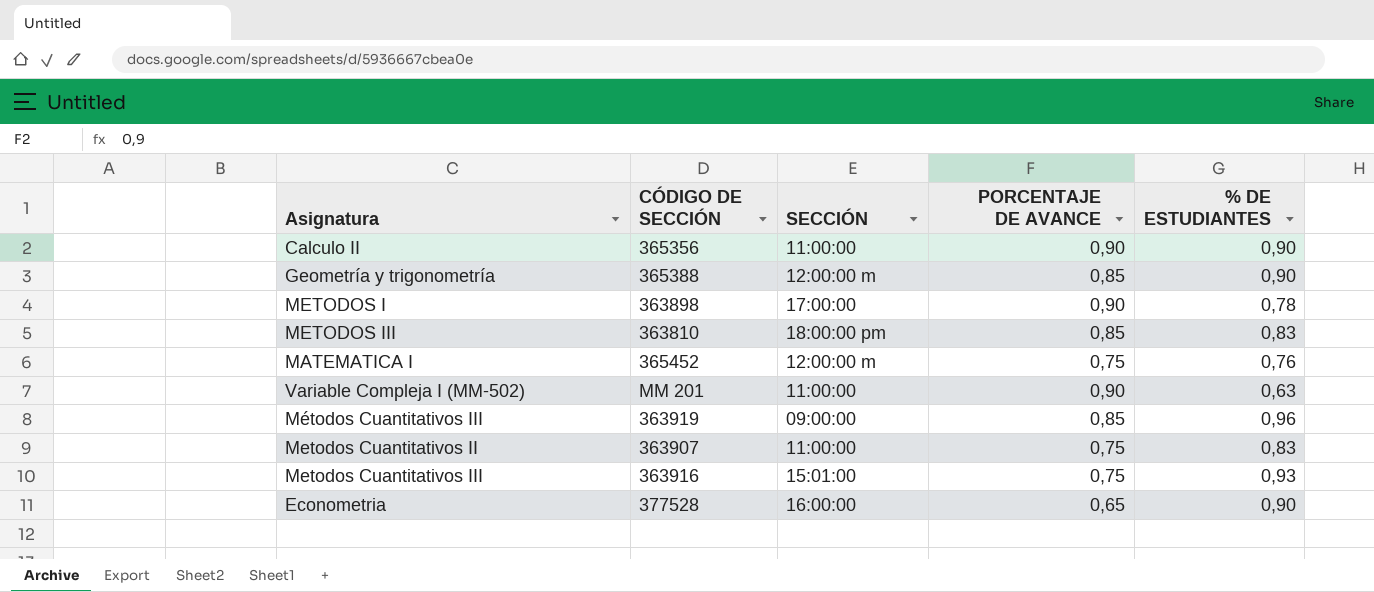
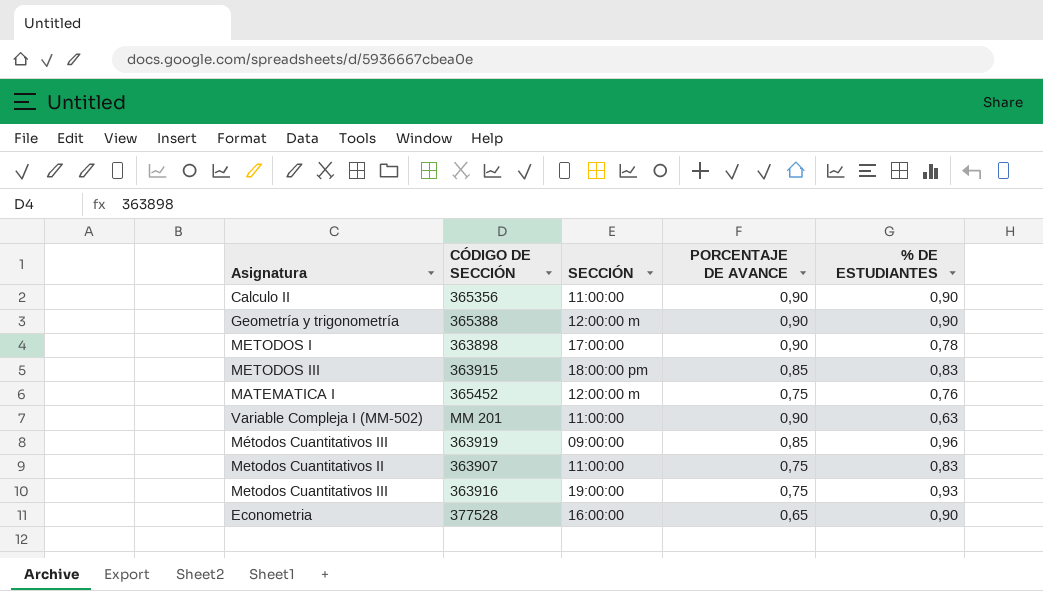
Geometría y trigonometría | PORCENTAJE DE AVANCE: 0,85 -> 0,90
METODOS III | CÓDIGO DE SECCIÓN: 363810 -> 363915
Metodos Cuantitativos III | SECCIÓN: 15:01:00 -> 19:00:00

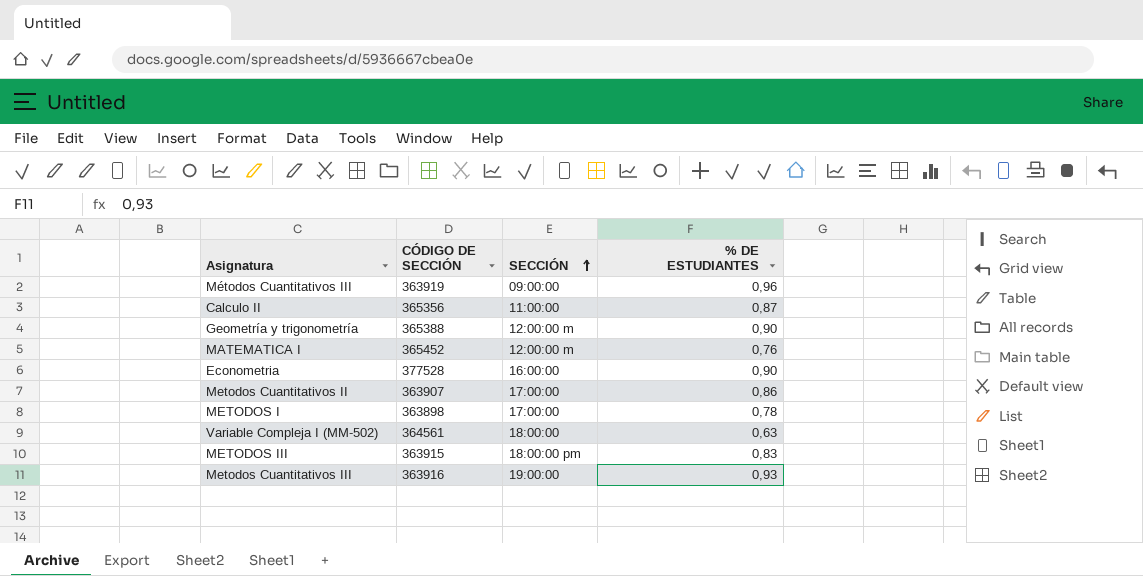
row order: none -> SECCIÓN ascending
column PORCENTAJE DE AVANCE | position: 4 -> none
Calculo II | % DE ESTUDIANTES: 0,90 -> 0,87
Metodos Cuantitativos II | SECCIÓN: 11:00:00 -> 17:00:00
Metodos Cuantitativos II | % DE ESTUDIANTES: 0,83 -> 0,86
Variable Compleja I (MM-502) | CÓDIGO DE SECCIÓN: MM 201 -> 364561
Variable Compleja I (MM-502) | SECCIÓN: 11:00:00 -> 18:00:00

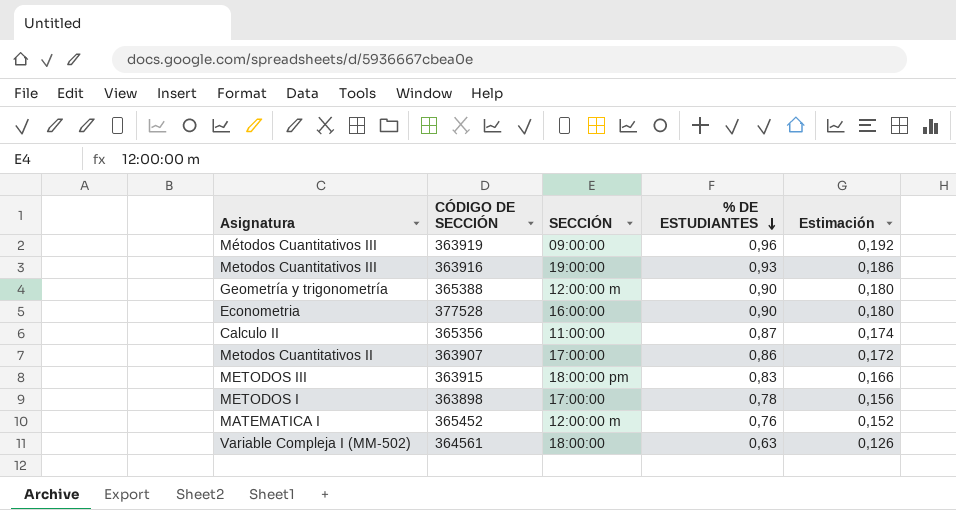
row order: SECCIÓN ascending -> % DE ESTUDIANTES descending
column Estimación | formula: none -> [% DE ESTUDIANTES] * 0,2

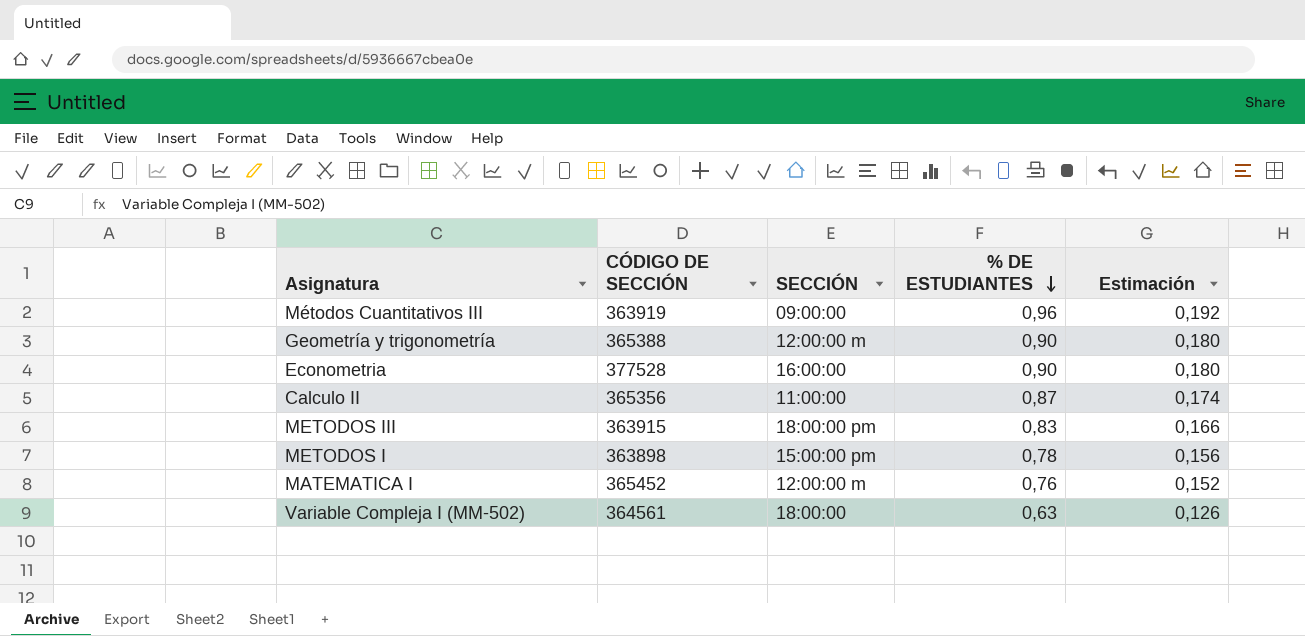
row Metodos Cuantitativos III: 363916 | 19:00:00 | 0,93 | 0,186 -> none
row Metodos Cuantitativos II: 363907 | 17:00:00 | 0,86 | 0,172 -> none
METODOS I | SECCIÓN: 17:00:00 -> 15:00:00 pm

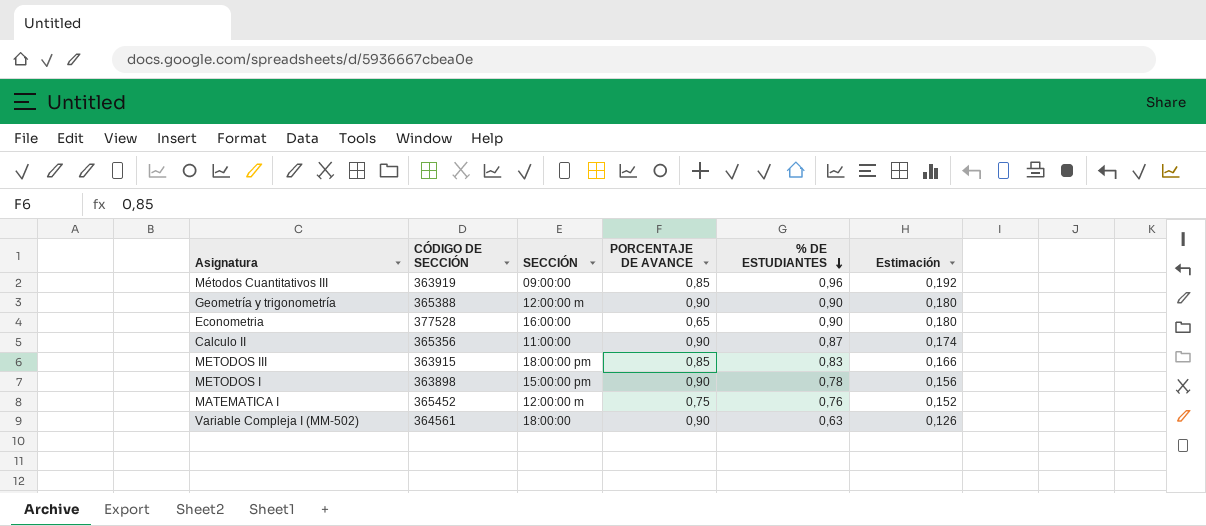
column PORCENTAJE DE AVANCE | position: none -> 4

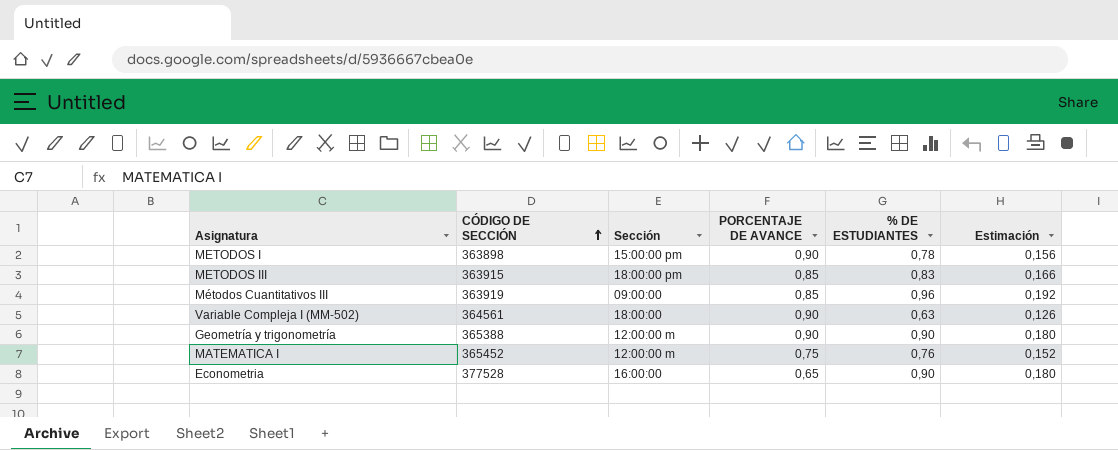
row order: % DE ESTUDIANTES descending -> CÓDIGO DE SECCIÓN ascending
column name: SECCIÓN -> Sección
row Calculo II: 365356 | 11:00:00 | 0,90 | 0,87 | 0,174 -> none

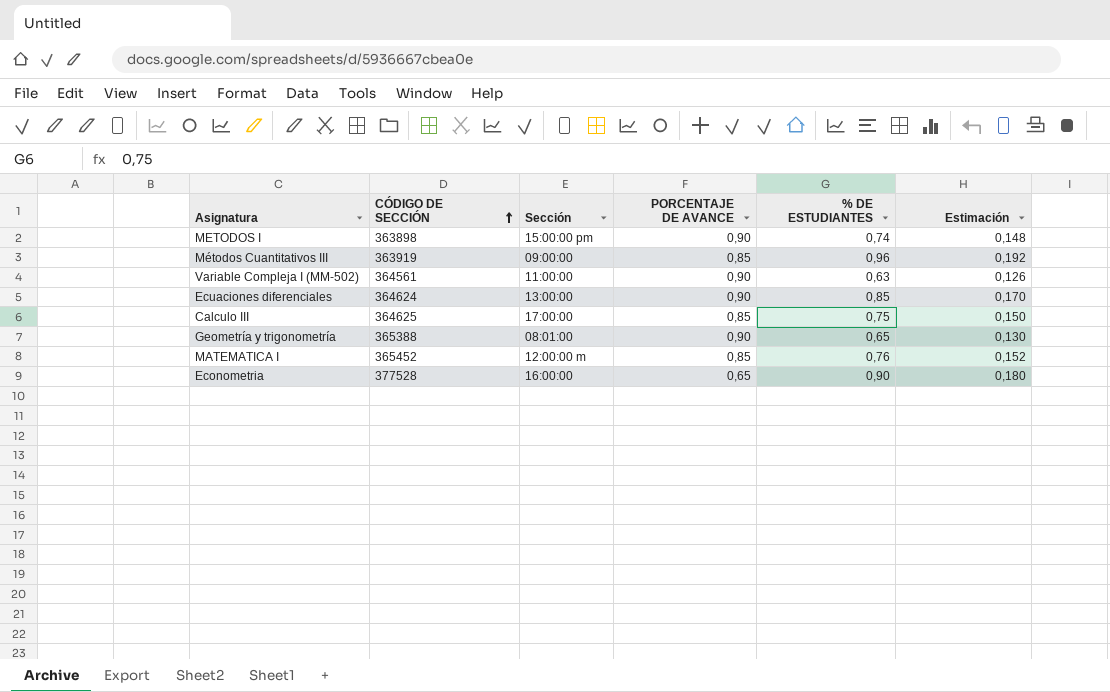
row METODOS III: 363915 | 18:00:00 pm | 0,85 | 0,83 | 0,166 -> none
METODOS I | % DE ESTUDIANTES: 0,78 -> 0,74
METODOS I | Estimación: 0,156 -> 0,148
Variable Compleja I (MM-502) | Sección: 18:00:00 -> 11:00:00
row Ecuaciones diferenciales: none -> 364624 | 13:00:00 | 0,90 | 0,85 | 0,170
row Calculo III: none -> 364625 | 17:00:00 | 0,85 | 0,75 | 0,150
Geometría y trigonometría | Sección: 12:00:00 m -> 08:01:00
Geometría y trigonometría | % DE ESTUDIANTES: 0,90 -> 0,65
Geometría y trigonometría | Estimación: 0,180 -> 0,130
MATEMATICA I | PORCENTAJE DE AVANCE: 0,75 -> 0,85

